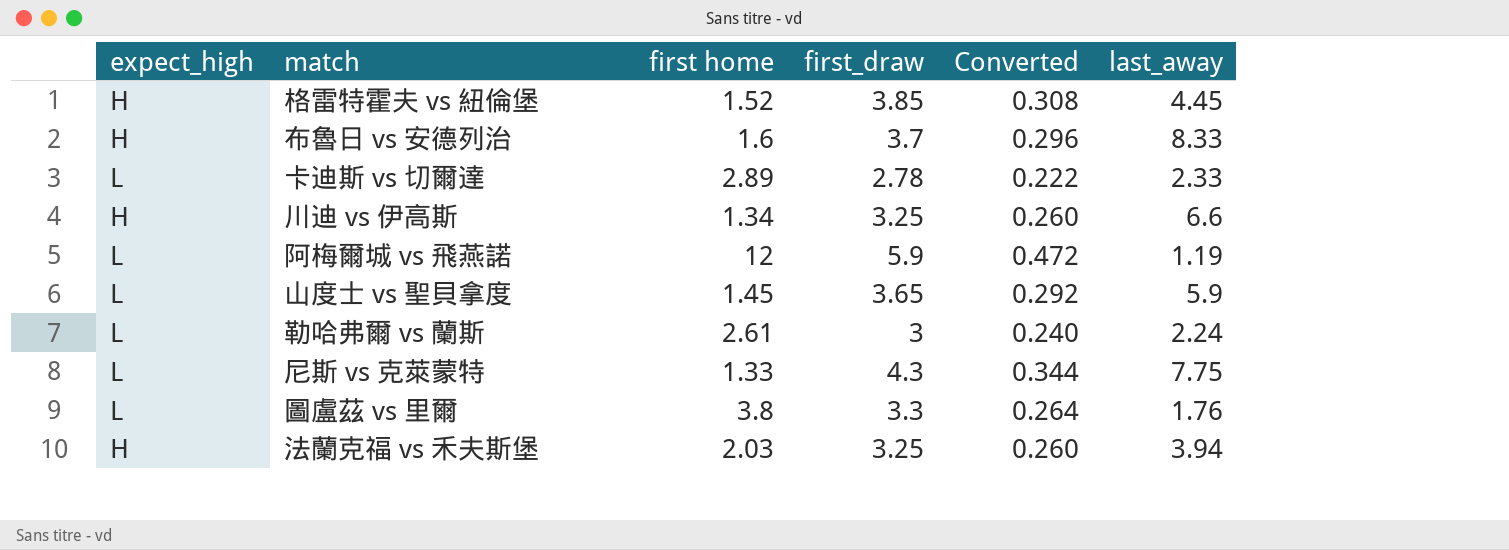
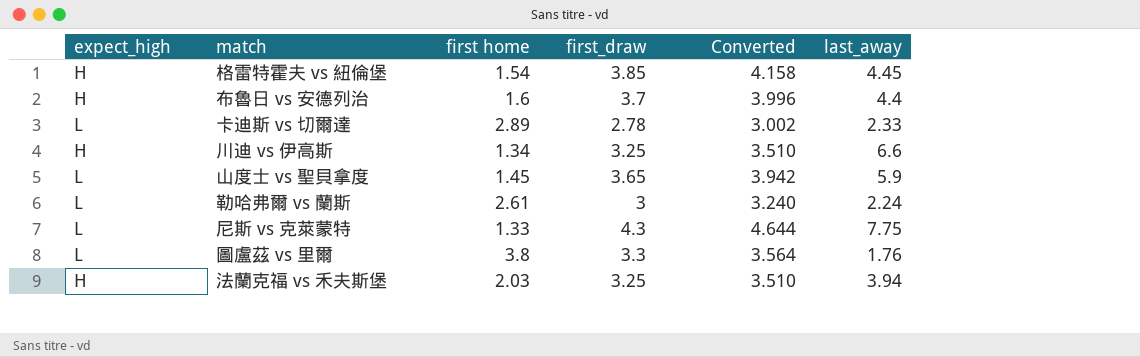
column Converted | formula: [first_draw] * 0.08 -> [first_draw] * 1.08
row 阿梅爾城 vs 飛燕諾: L | 12 | 5.9 | 0.472 | 1.19 -> none
格雷特霍夫 vs 紐倫堡 | first home: 1.52 -> 1.54
布魯日 vs 安德列治 | last_away: 8.33 -> 4.4

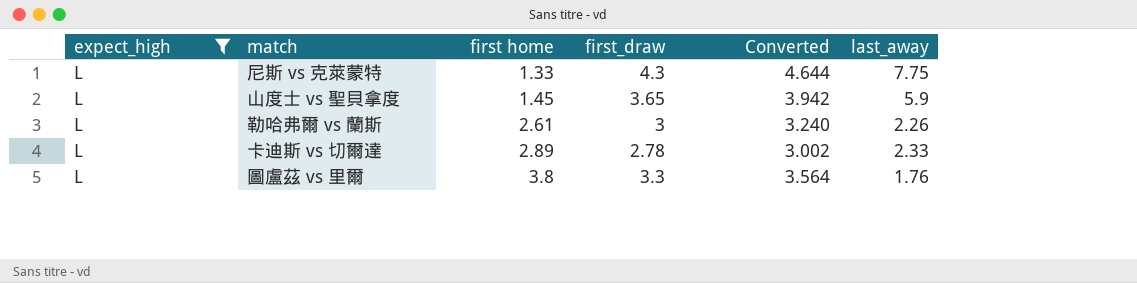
filter: none -> expect_high = L
row order: none -> first home ascending
勒哈弗爾 vs 蘭斯 | last_away: 2.24 -> 2.26

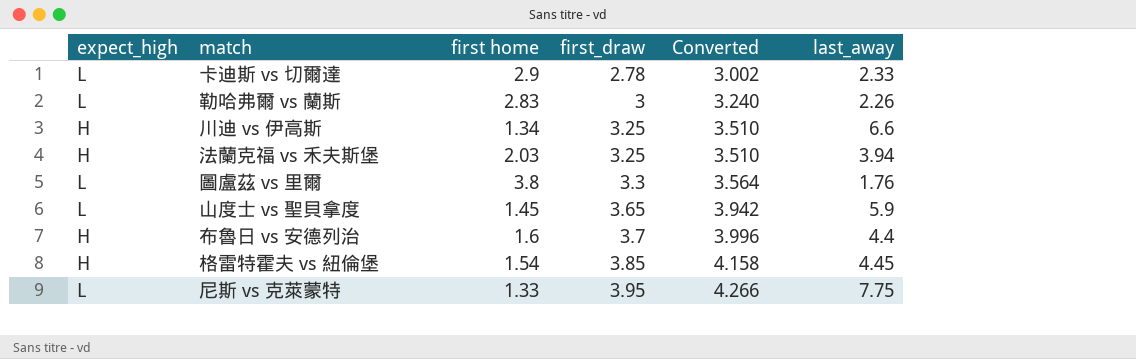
filter: expect_high = L -> none
row order: first home ascending -> first_draw ascending
卡迪斯 vs 切爾達 | first home: 2.89 -> 2.9
勒哈弗爾 vs 蘭斯 | first home: 2.61 -> 2.83
尼斯 vs 克萊蒙特 | first_draw: 4.3 -> 3.95
尼斯 vs 克萊蒙特 | Converted: 4.644 -> 4.266

